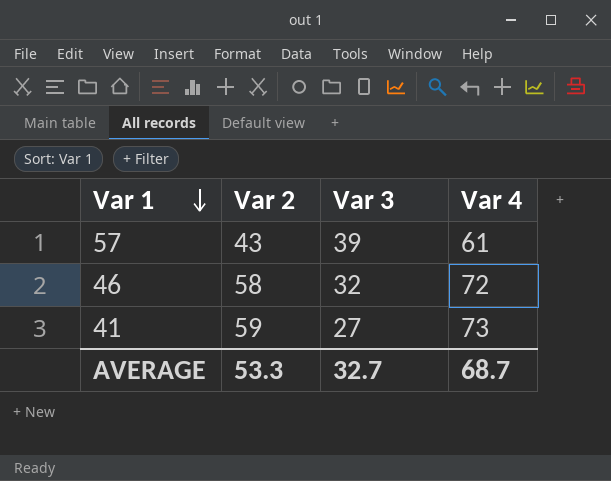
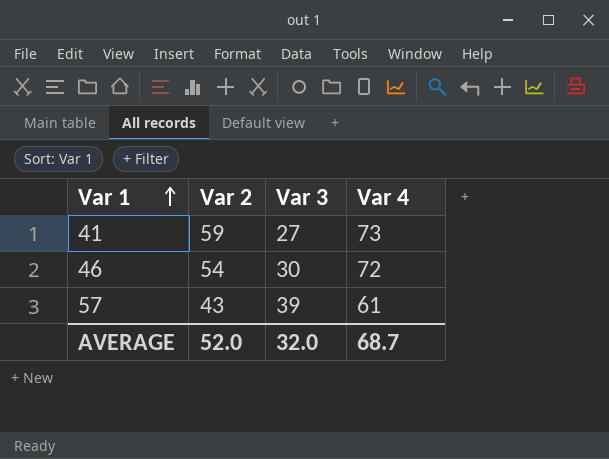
row order: Var 1 descending -> Var 1 ascending
46 | Var 2: 58 -> 54
46 | Var 3: 32 -> 30
AVERAGE | Var 2: 53.3 -> 52.0
AVERAGE | Var 3: 32.7 -> 32.0

